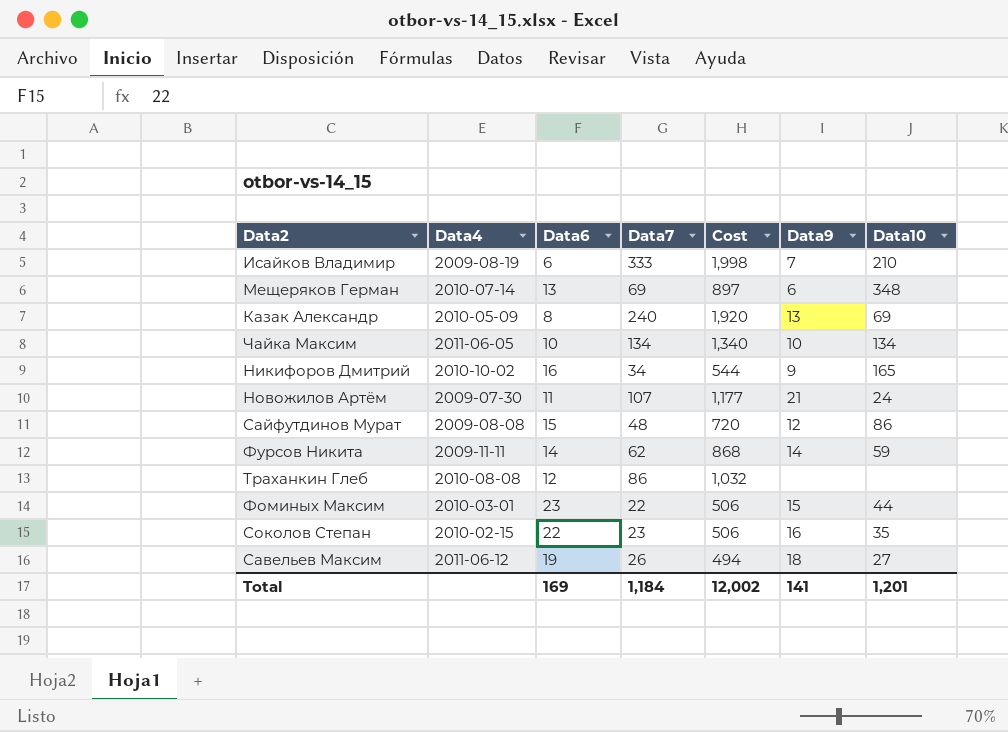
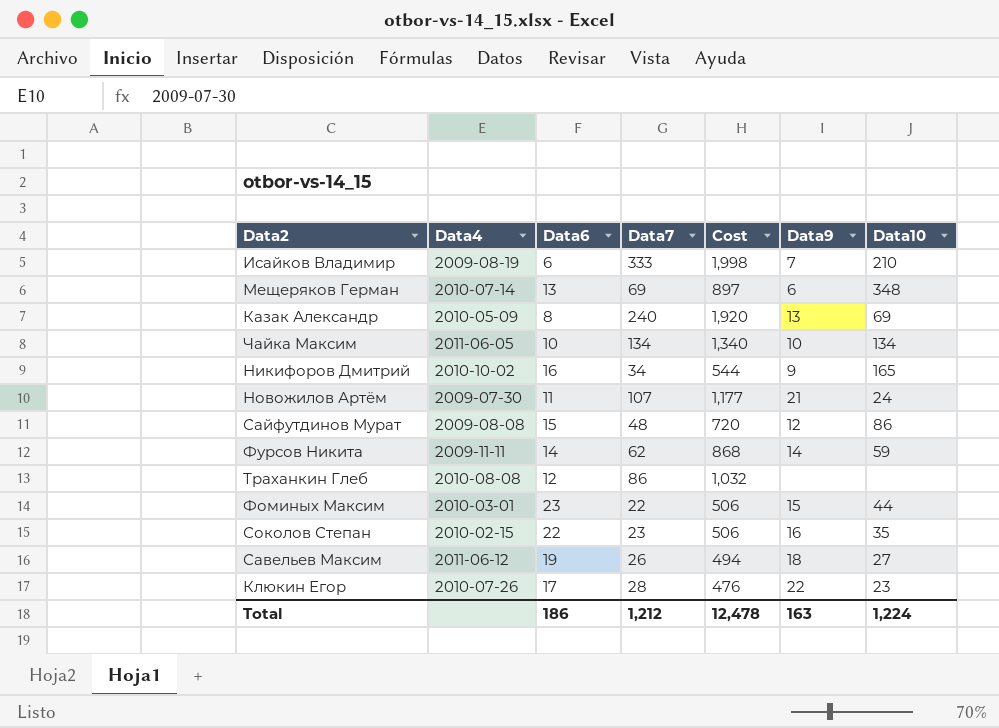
row Клюкин Егор: none -> 2010-07-26 | 17 | 28 | 476 | 22 | 23
Total | Data6: 169 -> 186
Total | Data7: 1,184 -> 1,212
Total | Cost: 12,002 -> 12,478
Total | Data9: 141 -> 163
Total | Data10: 1,201 -> 1,224

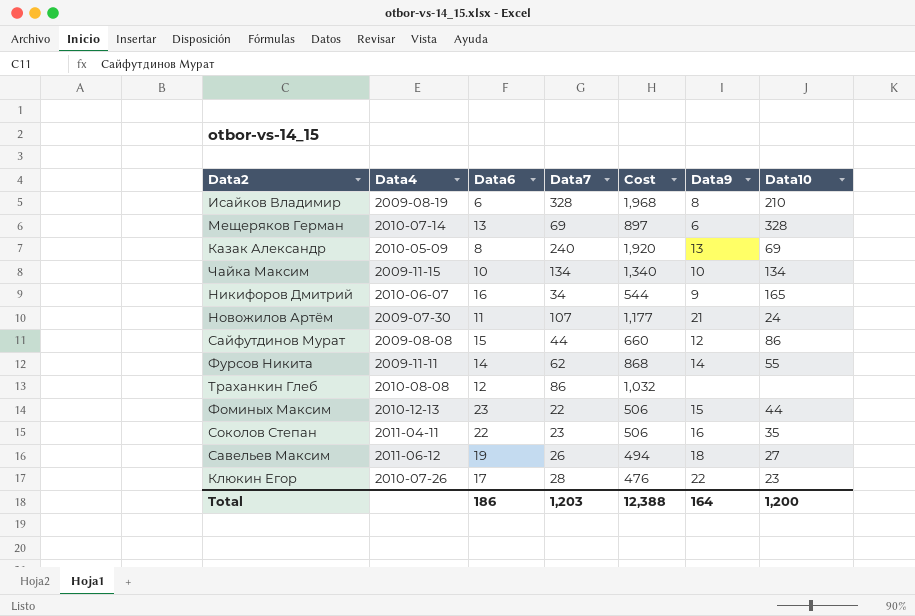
Исайков Владимир | Data7: 333 -> 328
Исайков Владимир | Cost: 1,998 -> 1,968
Исайков Владимир | Data9: 7 -> 8
Мещеряков Герман | Data10: 348 -> 328
Чайка Максим | Data4: 2011-06-05 -> 2009-11-15
Никифоров Дмитрий | Data4: 2010-10-02 -> 2010-06-07
Сайфутдинов Мурат | Data7: 48 -> 44
Сайфутдинов Мурат | Cost: 720 -> 660
Фурсов Никита | Data10: 59 -> 55
Фоминых Максим | Data4: 2010-03-01 -> 2010-12-13
Соколов Степан | Data4: 2010-02-15 -> 2011-04-11
Total | Data7: 1,212 -> 1,203
Total | Cost: 12,478 -> 12,388
Total | Data9: 163 -> 164
Total | Data10: 1,224 -> 1,200

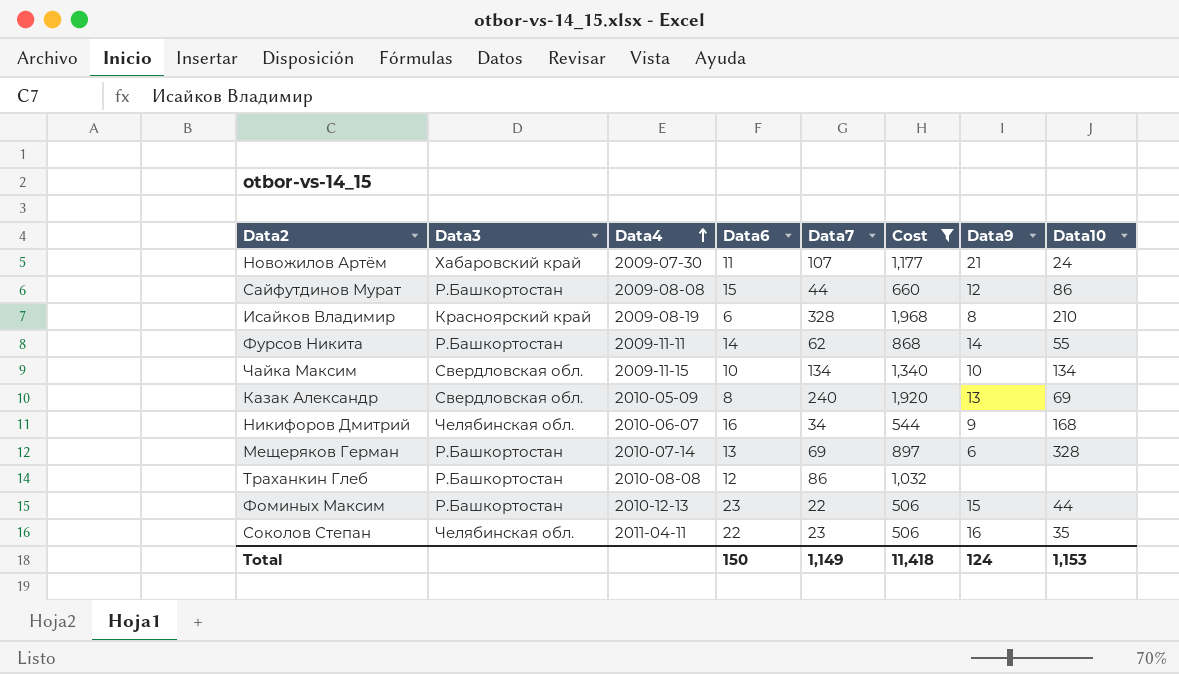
filter: none -> Cost >= 506
row order: none -> Data4 ascending
column Data3 | position: none -> 2
Никифоров Дмитрий | Data10: 165 -> 168
Total | Data6: 186 -> 150
Total | Data7: 1,203 -> 1,149
Total | Cost: 12,388 -> 11,418
Total | Data9: 164 -> 124
Total | Data10: 1,200 -> 1,153

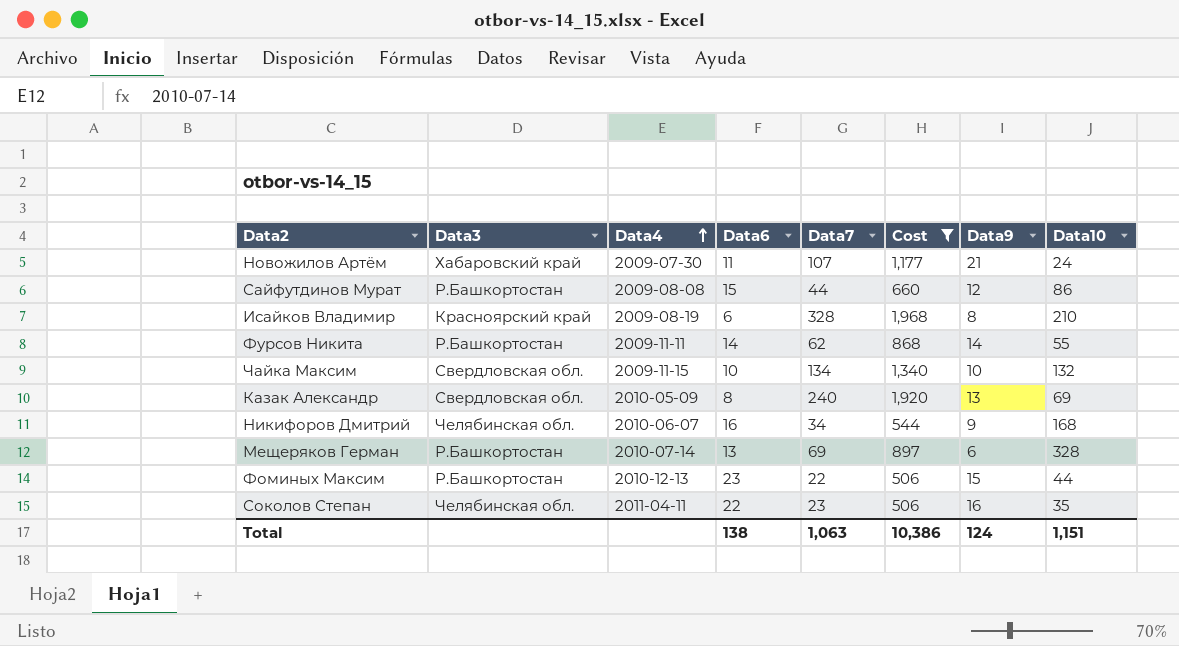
row Траханкин Глеб: Р.Башкортостан | 2010-08-08 | 12 | 86 | 1,032 | none | none -> none
Чайка Максим | Data10: 134 -> 132
Total | Data6: 150 -> 138
Total | Data7: 1,149 -> 1,063
Total | Cost: 11,418 -> 10,386
Total | Data10: 1,153 -> 1,151

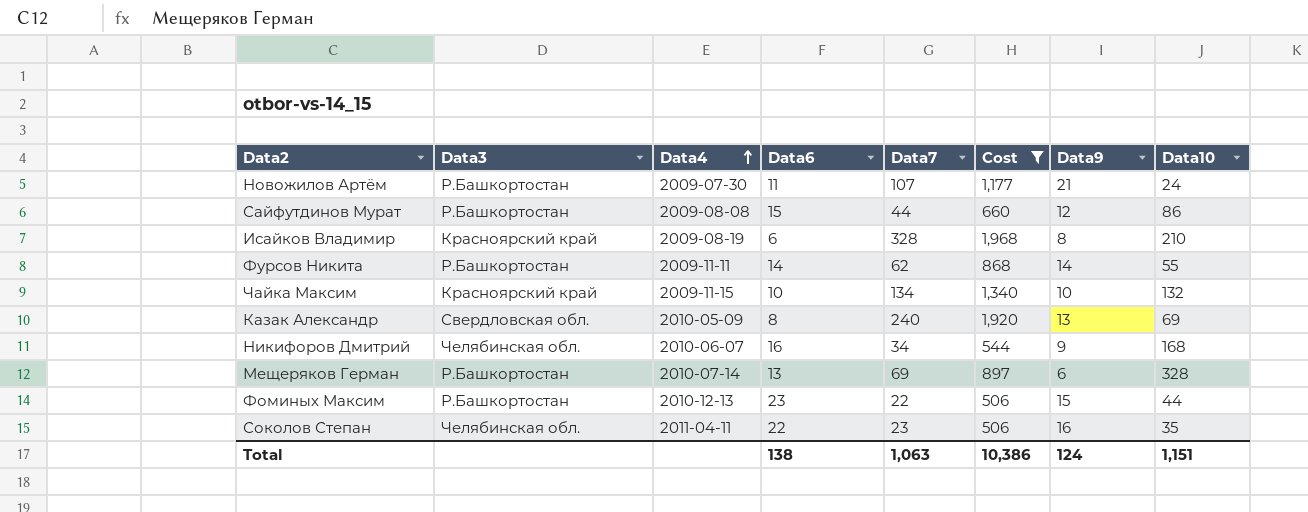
Новожилов Артём | Data3: Хабаровский край -> Р.Башкортостан
Чайка Максим | Data3: Свердловская обл. -> Красноярский край

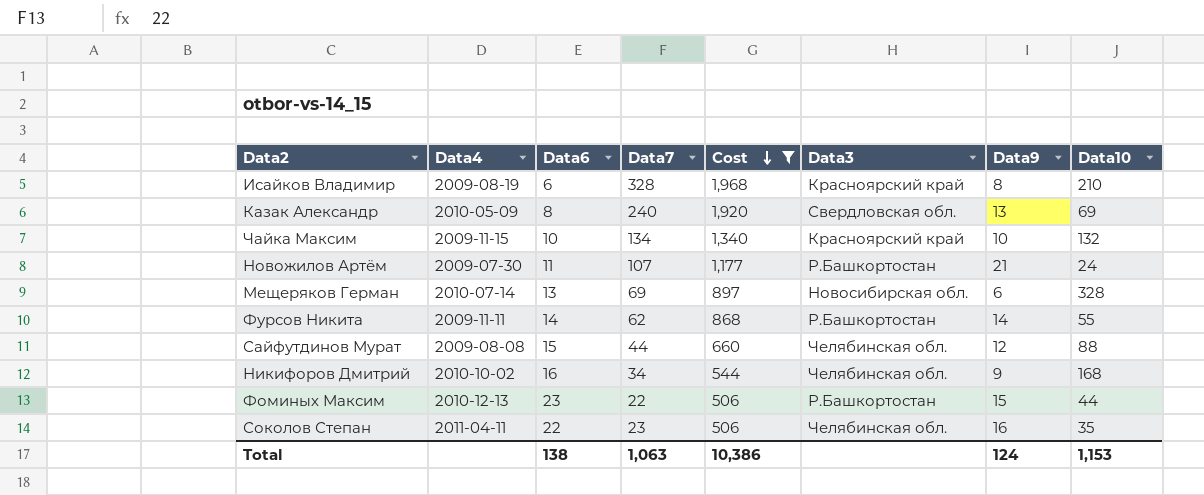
row order: Data4 ascending -> Cost descending
column Data3 | position: 2 -> 6
Мещеряков Герман | Data3: Р.Башкортостан -> Новосибирская обл.
Сайфутдинов Мурат | Data3: Р.Башкортостан -> Челябинская обл.
Сайфутдинов Мурат | Data10: 86 -> 88
Никифоров Дмитрий | Data4: 2010-06-07 -> 2010-10-02
Total | Data10: 1,151 -> 1,153

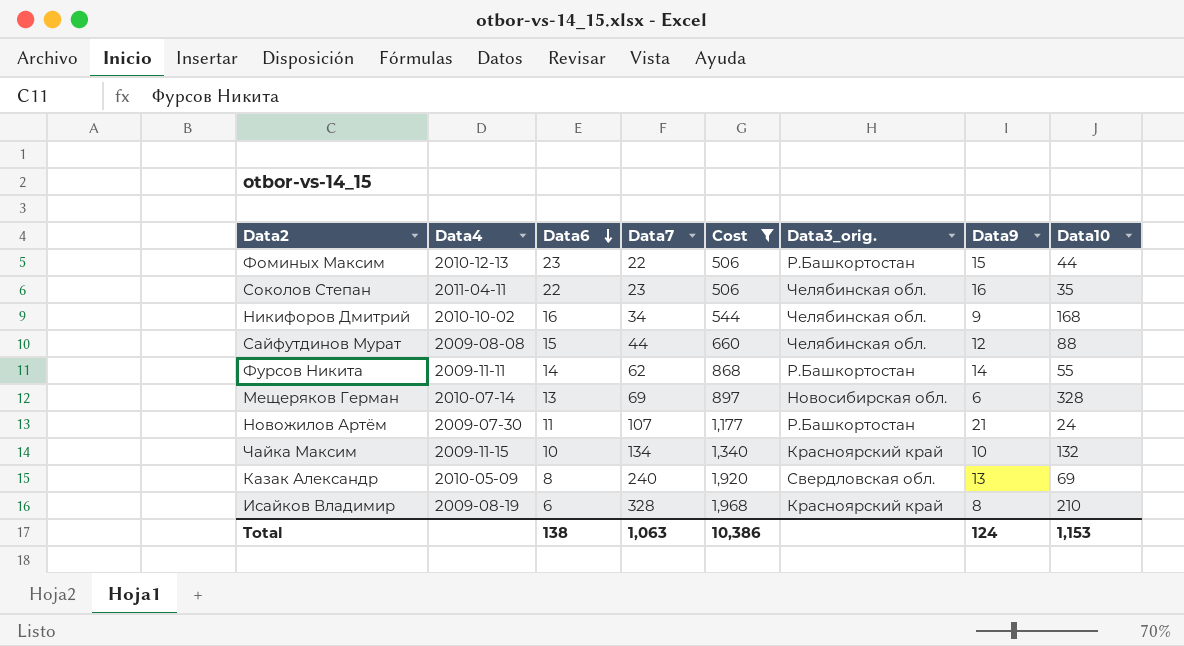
row order: Cost descending -> Data6 descending
column name: Data3 -> Data3_orig.

